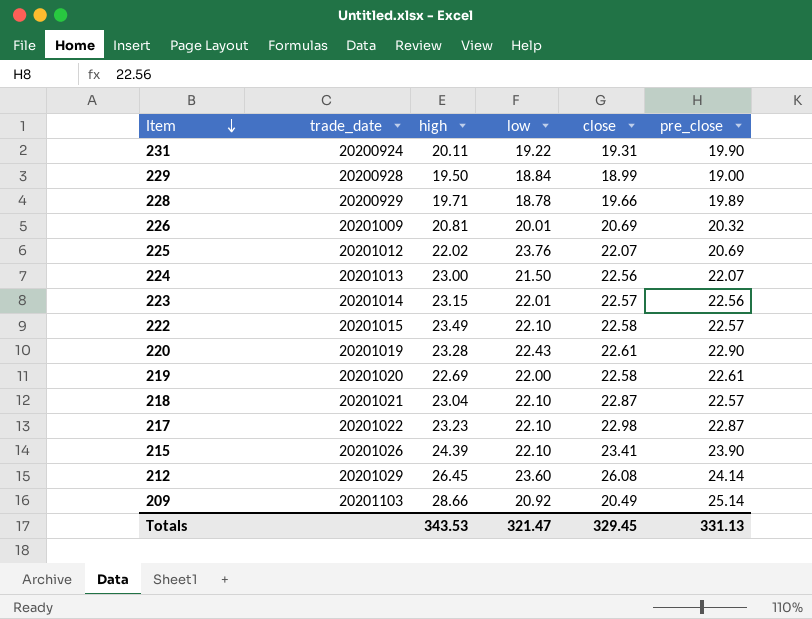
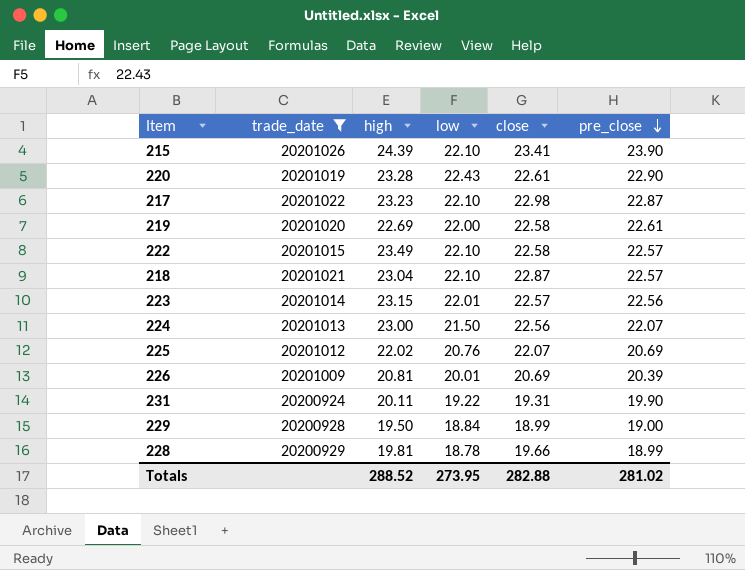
filter: none -> trade_date <= 20201026
row order: Item descending -> pre_close descending
225 | low: 23.76 -> 20.76
226 | pre_close: 20.32 -> 20.39
228 | high: 19.71 -> 19.81
228 | pre_close: 19.89 -> 18.99
Totals | high: 343.53 -> 288.52
Totals | low: 321.47 -> 273.95
Totals | close: 329.45 -> 282.88
Totals | pre_close: 331.13 -> 281.02

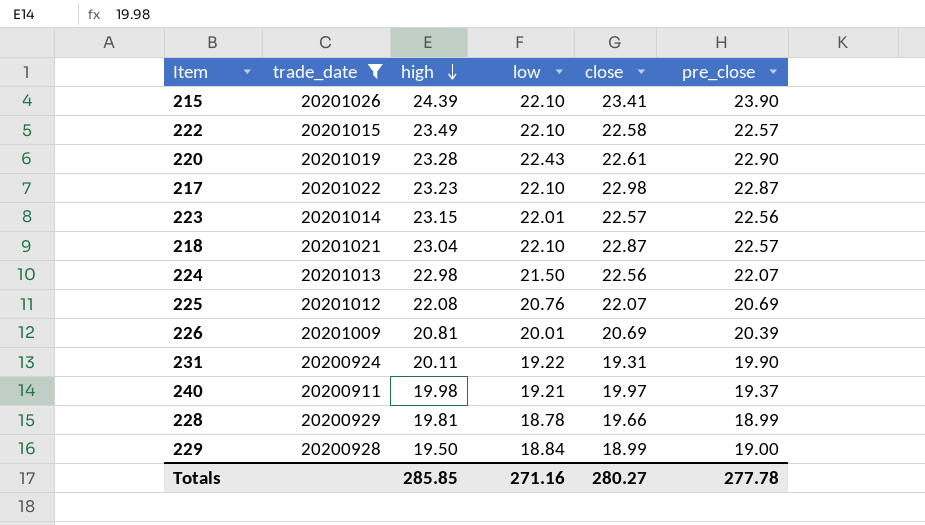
row order: pre_close descending -> high descending
row 219: 20201020 | 22.69 | 22.00 | 22.58 | 22.61 -> none
224 | high: 23.00 -> 22.98
225 | high: 22.02 -> 22.08
row 240: none -> 20200911 | 19.98 | 19.21 | 19.97 | 19.37
Totals | high: 288.52 -> 285.85
Totals | low: 273.95 -> 271.16
Totals | close: 282.88 -> 280.27
Totals | pre_close: 281.02 -> 277.78

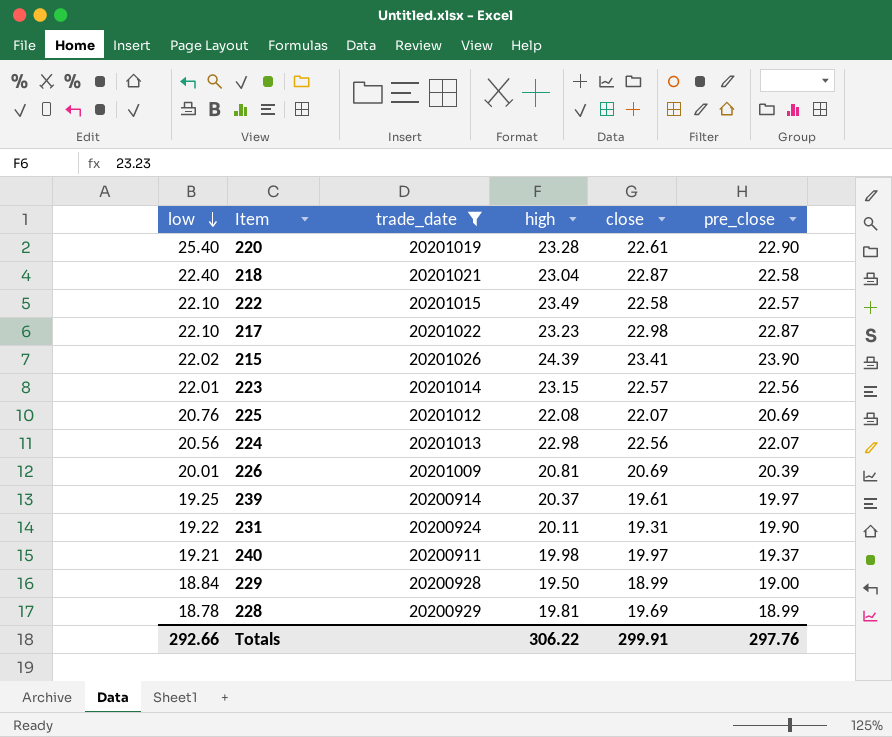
row order: high descending -> low descending
column low | position: 4 -> 1
220 | low: 22.43 -> 25.40
218 | low: 22.10 -> 22.40
218 | pre_close: 22.57 -> 22.58
215 | low: 22.10 -> 22.02
224 | low: 21.50 -> 20.56
row 239: none -> 19.25 | 20200914 | 20.37 | 19.61 | 19.97
228 | close: 19.66 -> 19.69
Totals | low: 271.16 -> 292.66
Totals | high: 285.85 -> 306.22
Totals | close: 280.27 -> 299.91
Totals | pre_close: 277.78 -> 297.76

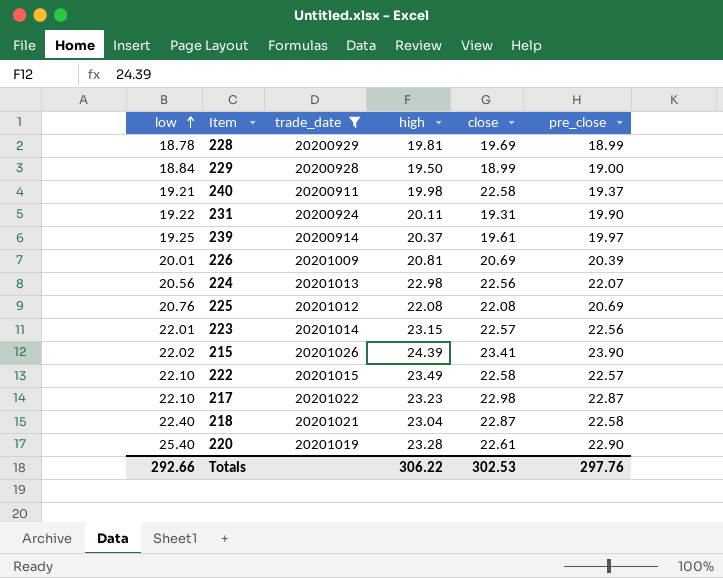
row order: low descending -> low ascending
240 | close: 19.97 -> 22.58
225 | close: 22.07 -> 22.08
Totals | close: 299.91 -> 302.53

